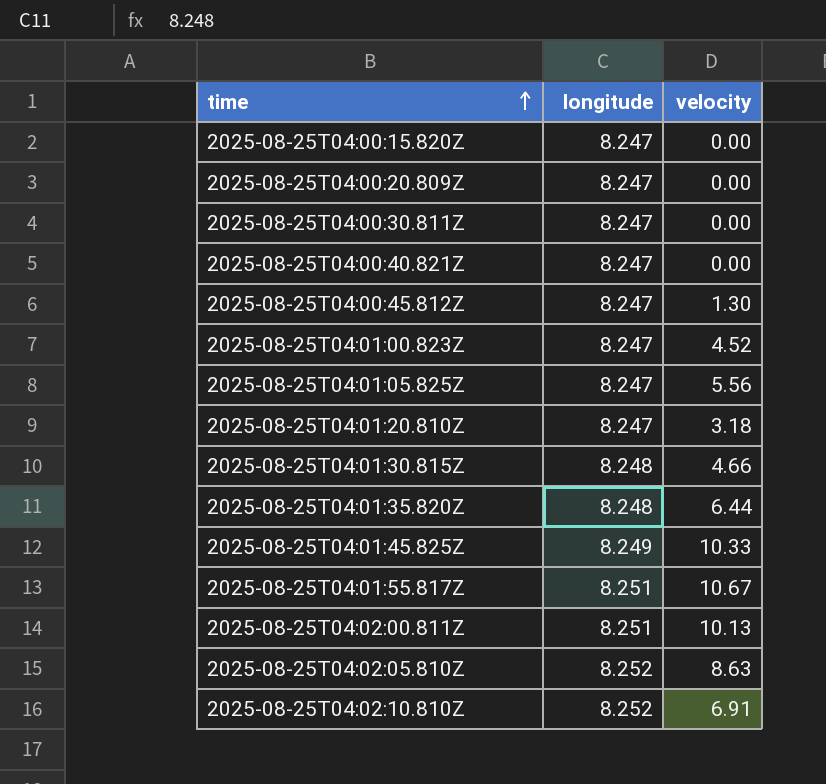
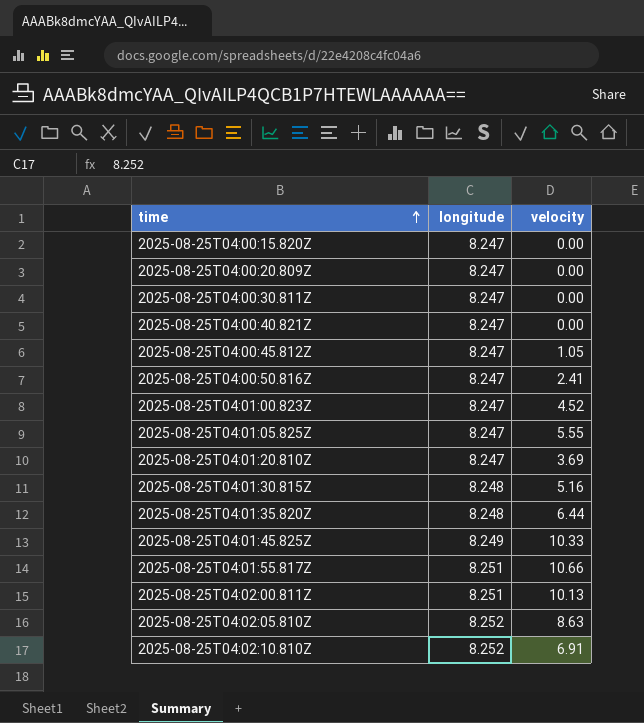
2025-08-25T04:00:45.812Z | velocity: 1.30 -> 1.05
row 2025-08-25T04:00:50.816Z: none -> 8.247 | 2.41
2025-08-25T04:01:05.825Z | velocity: 5.56 -> 5.55
2025-08-25T04:01:20.810Z | velocity: 3.18 -> 3.69
2025-08-25T04:01:30.815Z | velocity: 4.66 -> 5.16
2025-08-25T04:01:55.817Z | velocity: 10.67 -> 10.66

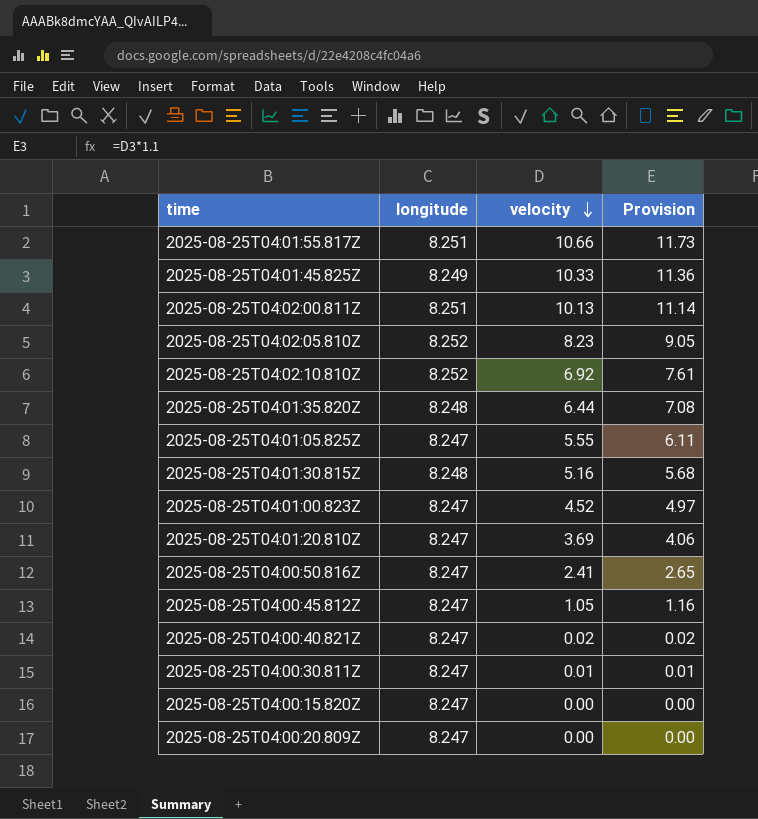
row order: time ascending -> velocity descending
column Provision | formula: none -> [velocity] * 1.1
2025-08-25T04:02:05.810Z | velocity: 8.63 -> 8.23
2025-08-25T04:02:10.810Z | velocity: 6.91 -> 6.92
2025-08-25T04:00:40.821Z | velocity: 0.00 -> 0.02
2025-08-25T04:00:30.811Z | velocity: 0.00 -> 0.01

